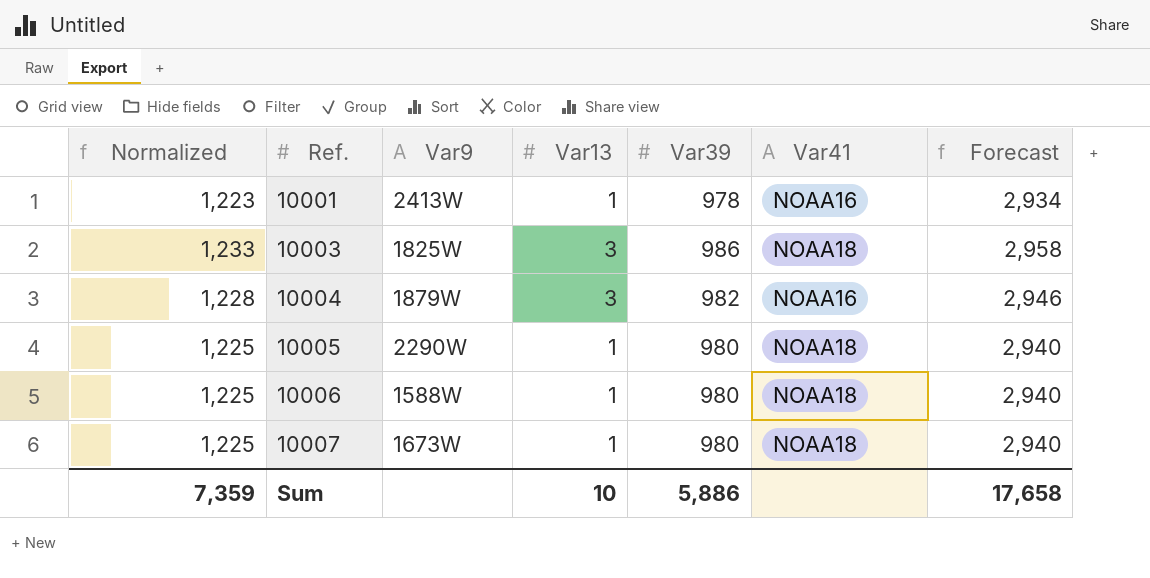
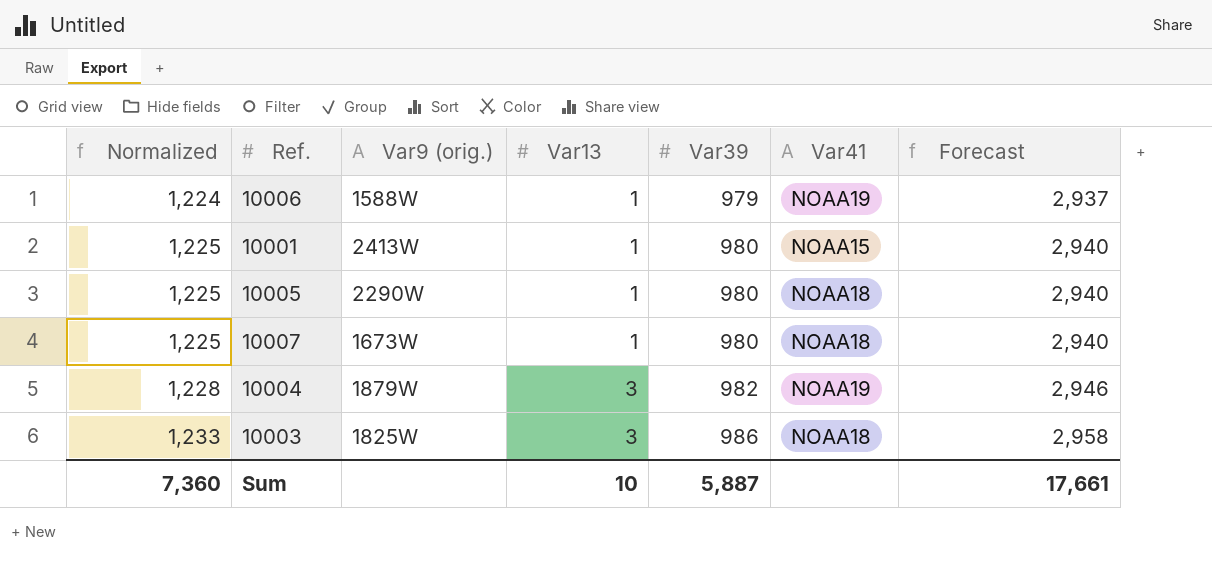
row order: Ref. ascending -> Normalized ascending
column name: Var9 -> Var9 (orig.)
10006 | Normalized: 1,225 -> 1,224
10006 | Var39: 980 -> 979
10006 | Var41: NOAA18 -> NOAA19
10006 | Forecast: 2,940 -> 2,937
10001 | Normalized: 1,223 -> 1,225
10001 | Var39: 978 -> 980
10001 | Var41: NOAA16 -> NOAA15
10001 | Forecast: 2,934 -> 2,940
10004 | Var41: NOAA16 -> NOAA19
Sum | Normalized: 7,359 -> 7,360
Sum | Var39: 5,886 -> 5,887
Sum | Forecast: 17,658 -> 17,661

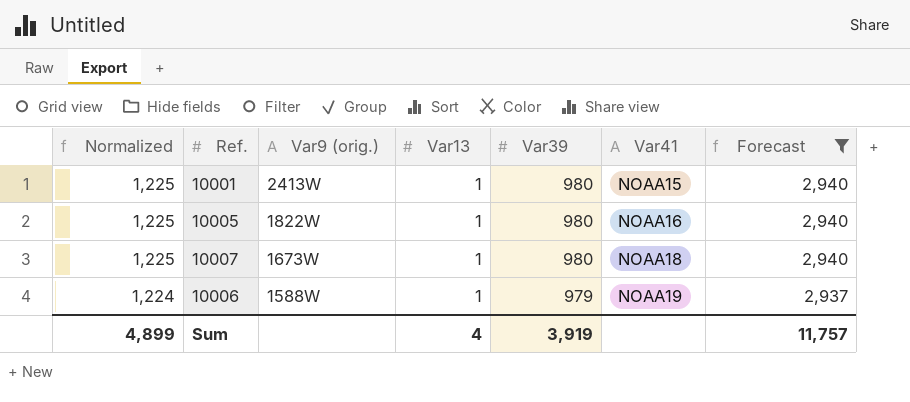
filter: none -> Forecast <= 2,940
row order: Normalized ascending -> Normalized descending
10005 | Var9 (orig.): 2290W -> 1822W
10005 | Var41: NOAA18 -> NOAA16
Sum | Normalized: 7,360 -> 4,899
Sum | Var13: 10 -> 4
Sum | Var39: 5,887 -> 3,919
Sum | Forecast: 17,661 -> 11,757

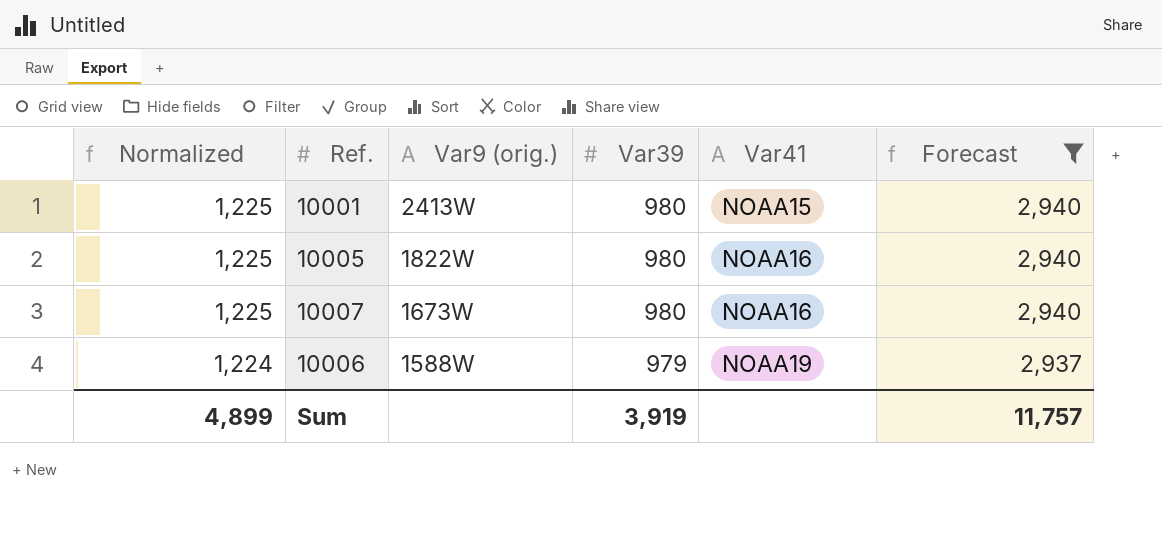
column Var13 | position: 4 -> none
10007 | Var41: NOAA18 -> NOAA16

